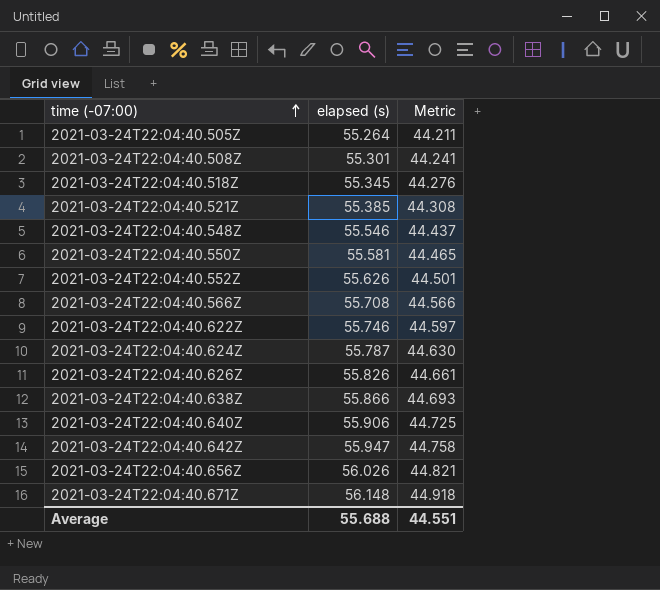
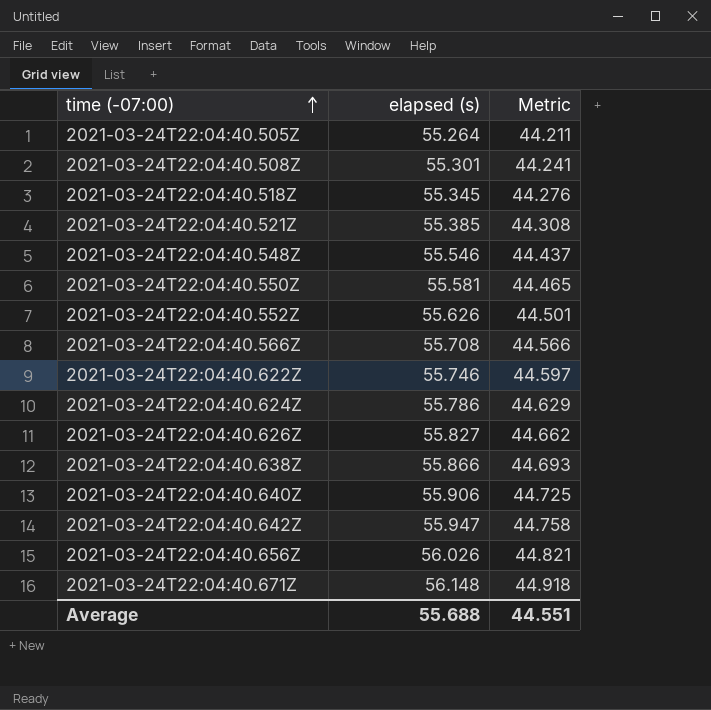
2021-03-24T22:04:40.624Z | elapsed (s): 55.787 -> 55.786
2021-03-24T22:04:40.624Z | Metric: 44.630 -> 44.629
2021-03-24T22:04:40.626Z | elapsed (s): 55.826 -> 55.827
2021-03-24T22:04:40.626Z | Metric: 44.661 -> 44.662

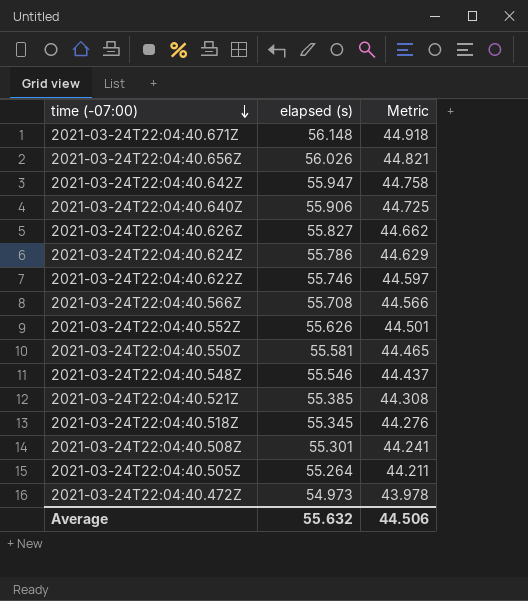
row order: time (-07:00) ascending -> time (-07:00) descending
row 2021-03-24T22:04:40.638Z: 55.866 | 44.693 -> none
row 2021-03-24T22:04:40.472Z: none -> 54.973 | 43.978
Average | elapsed (s): 55.688 -> 55.632
Average | Metric: 44.551 -> 44.506

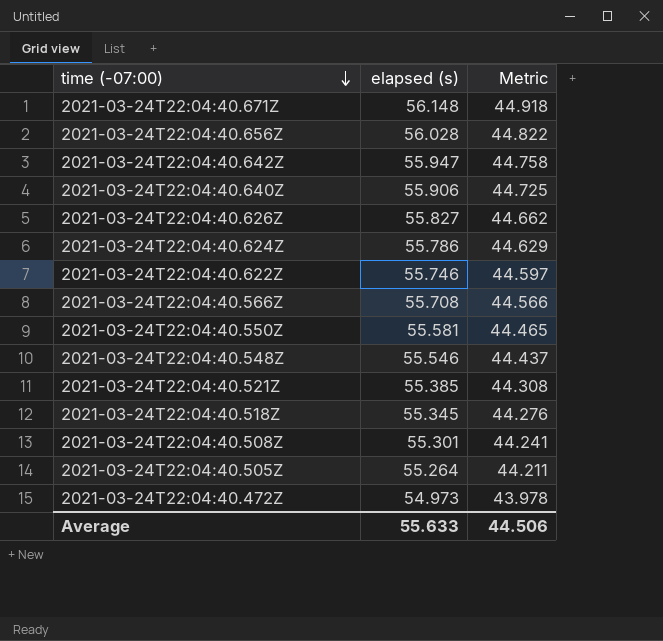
row 2021-03-24T22:04:40.552Z: 55.626 | 44.501 -> none
2021-03-24T22:04:40.656Z | elapsed (s): 56.026 -> 56.028
2021-03-24T22:04:40.656Z | Metric: 44.821 -> 44.822
Average | elapsed (s): 55.632 -> 55.633

